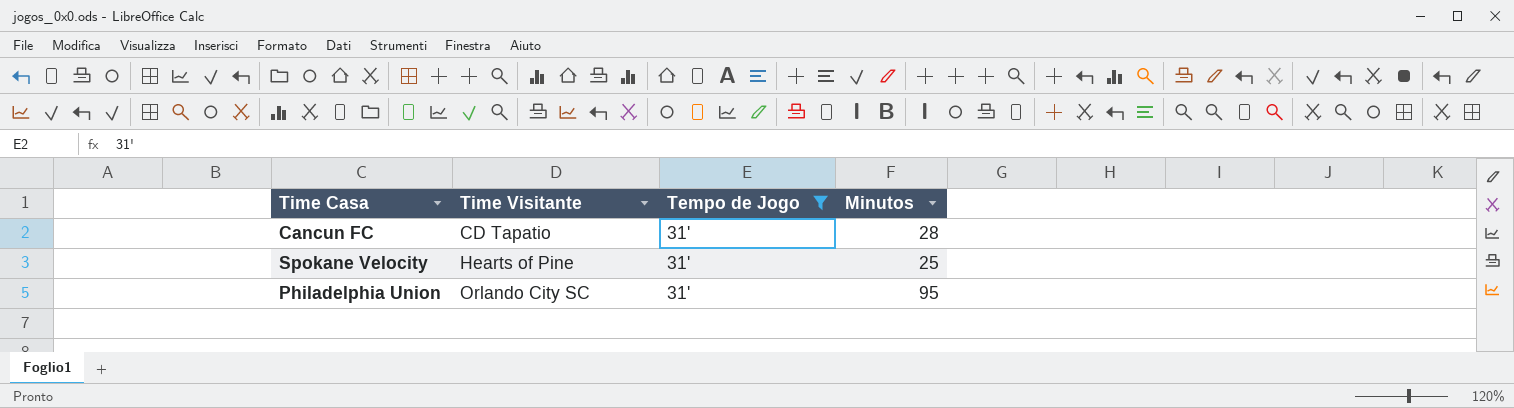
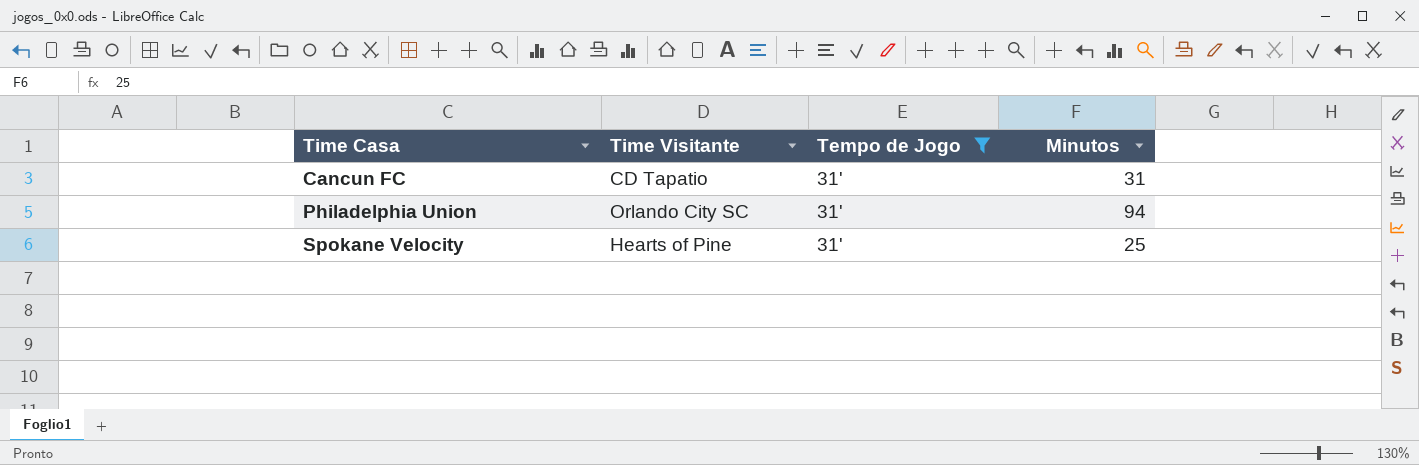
row order: Time Visitante ascending -> Time Casa ascending
Cancun FC | Minutos: 28 -> 31
Philadelphia Union | Minutos: 95 -> 94

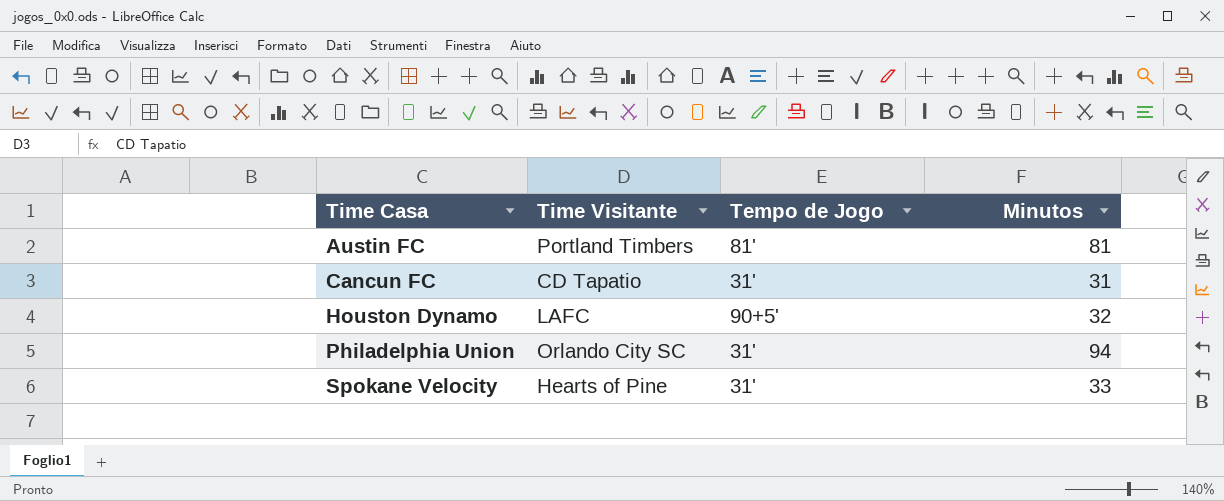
filter: Tempo de Jogo = 31' -> none
Spokane Velocity | Minutos: 25 -> 33

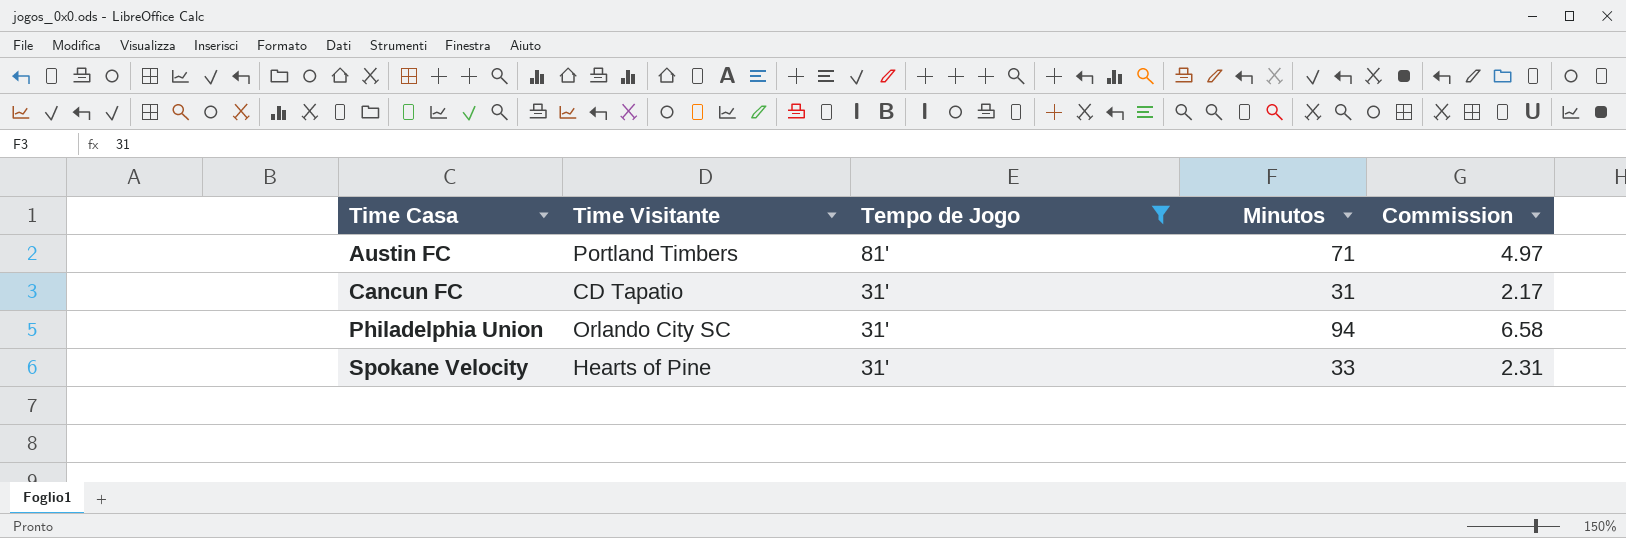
filter: none -> Tempo de Jogo != 90+5'
column Commission | formula: none -> [Minutos] * 0.07
Austin FC | Minutos: 81 -> 71

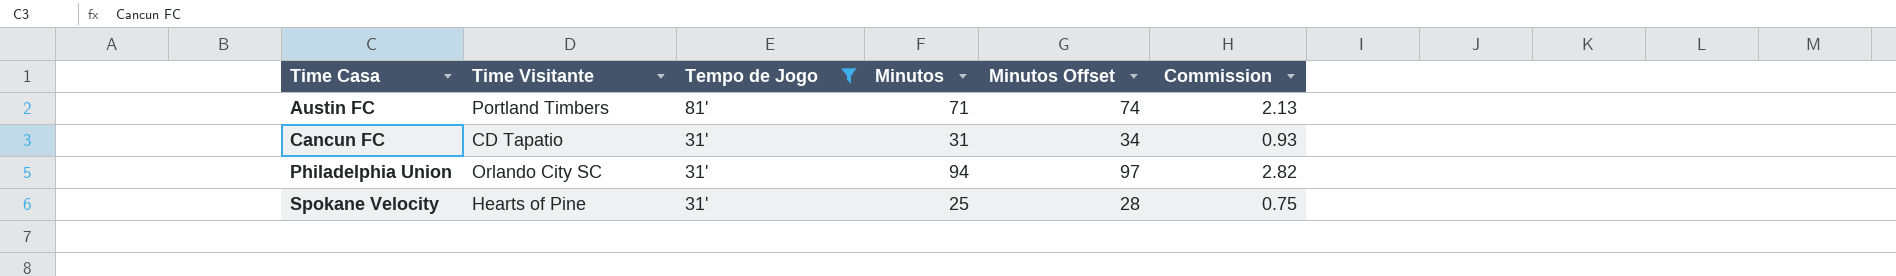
column Minutos Offset | formula: none -> [Minutos] + 3
column Commission | formula: [Minutos] * 0.07 -> [Minutos] * 0.03
Spokane Velocity | Minutos: 33 -> 25

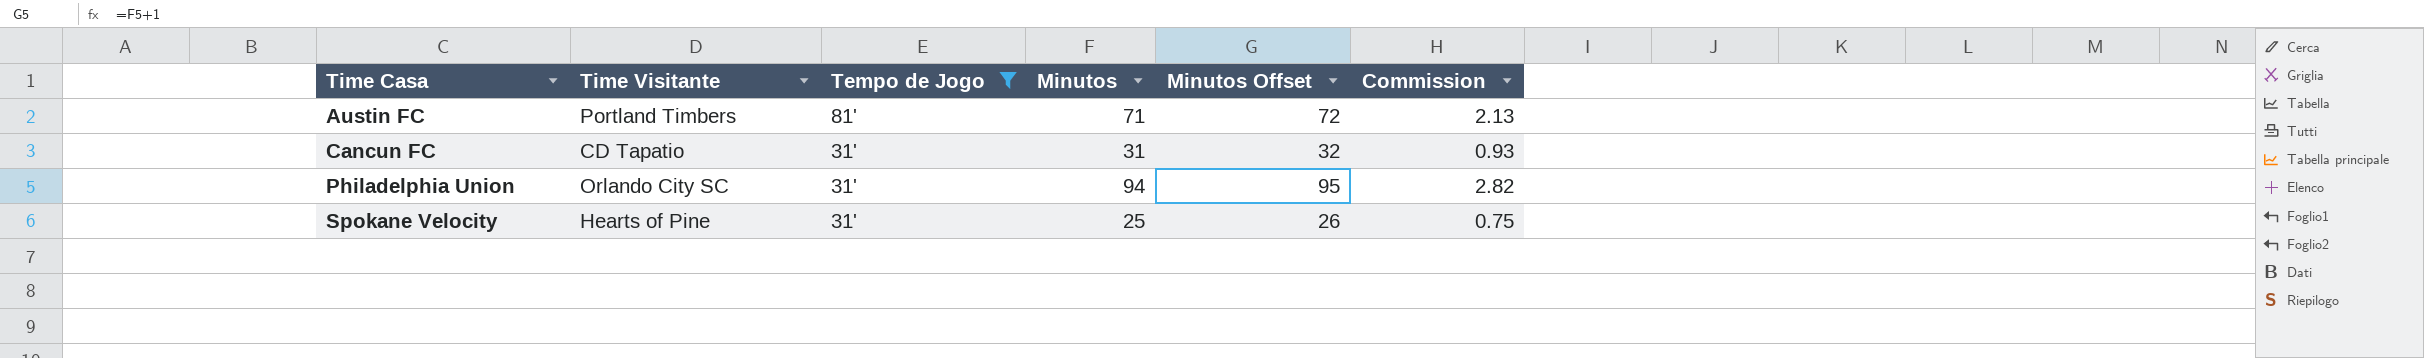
column Minutos Offset | formula: [Minutos] + 3 -> [Minutos] + 1

